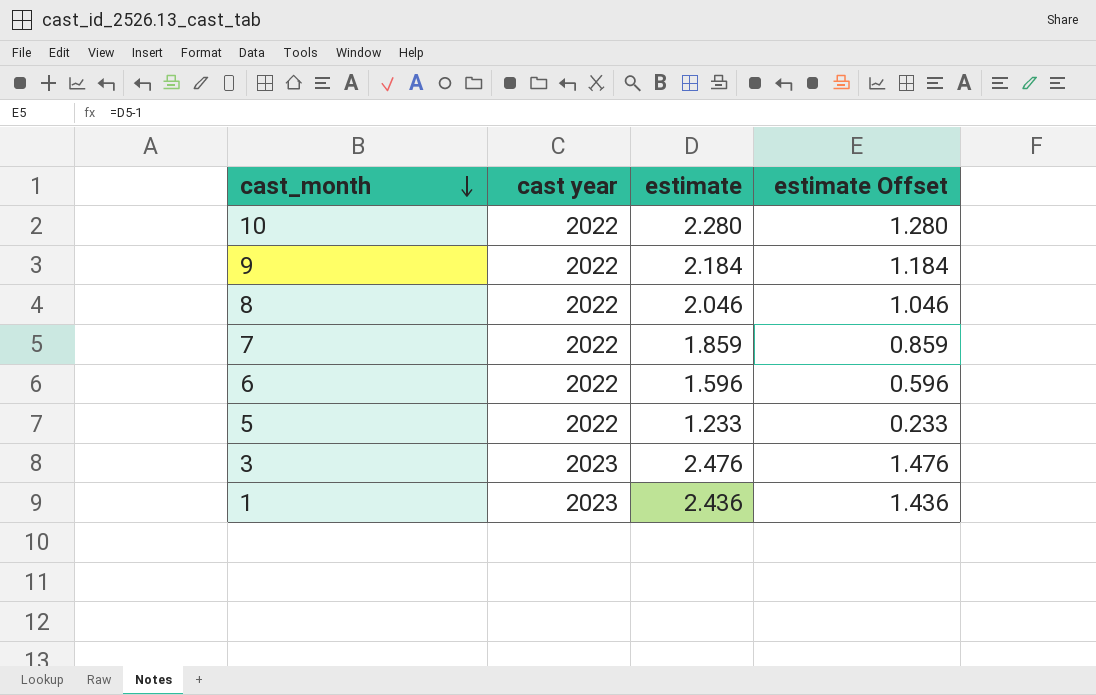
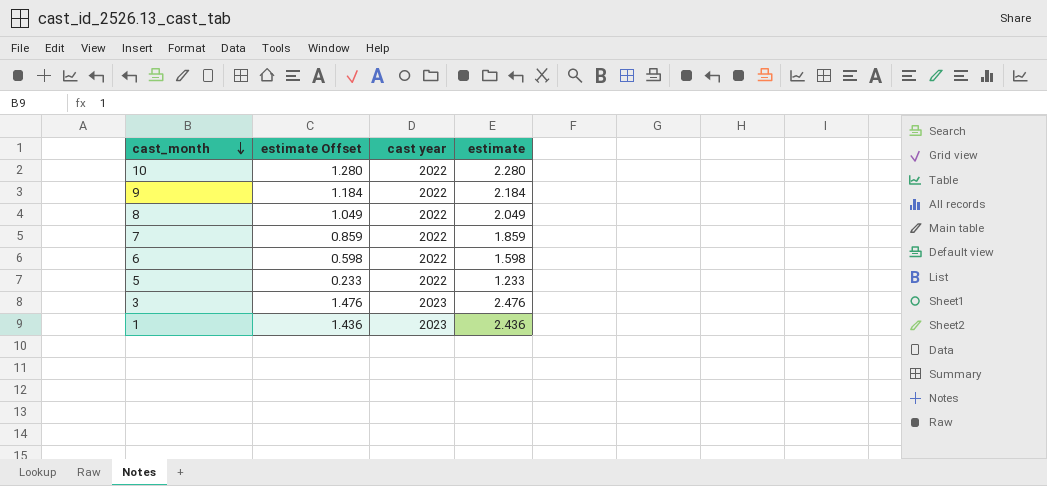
column estimate Offset | position: 4 -> 2
8 | estimate Offset: 1.046 -> 1.049
8 | estimate: 2.046 -> 2.049
6 | estimate Offset: 0.596 -> 0.598
6 | estimate: 1.596 -> 1.598

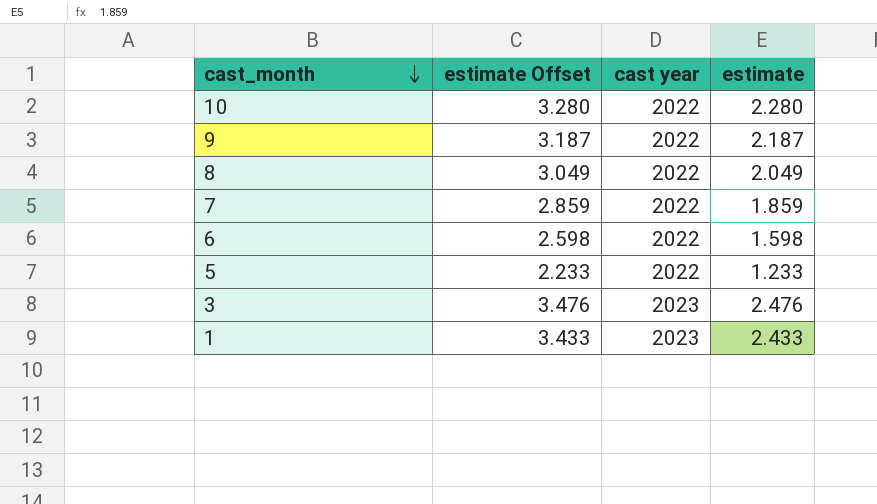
column estimate Offset | formula: [estimate] - 1 -> [estimate] + 1
9 | estimate: 2.184 -> 2.187
1 | estimate: 2.436 -> 2.433

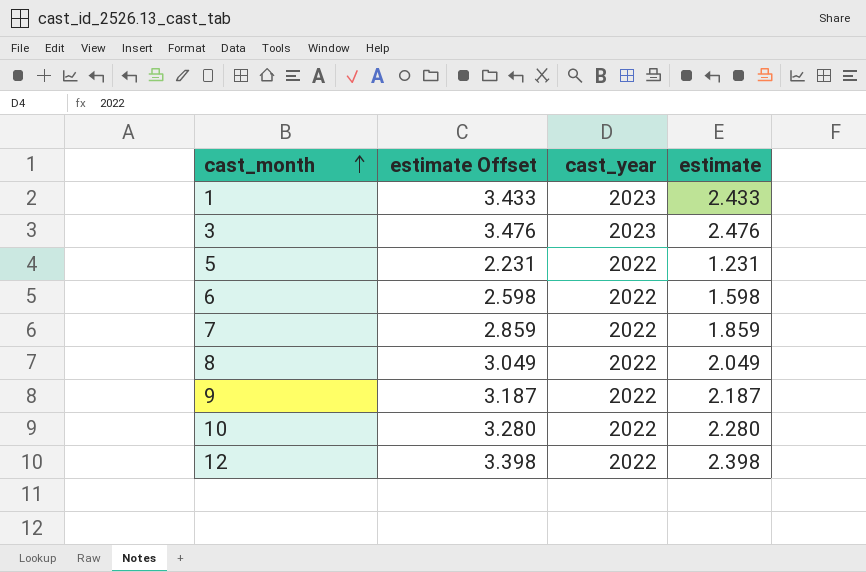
row order: cast_month descending -> cast_month ascending
column name: cast year -> cast_year
5 | estimate Offset: 2.233 -> 2.231
5 | estimate: 1.233 -> 1.231
row 12: none -> 3.398 | 2022 | 2.398

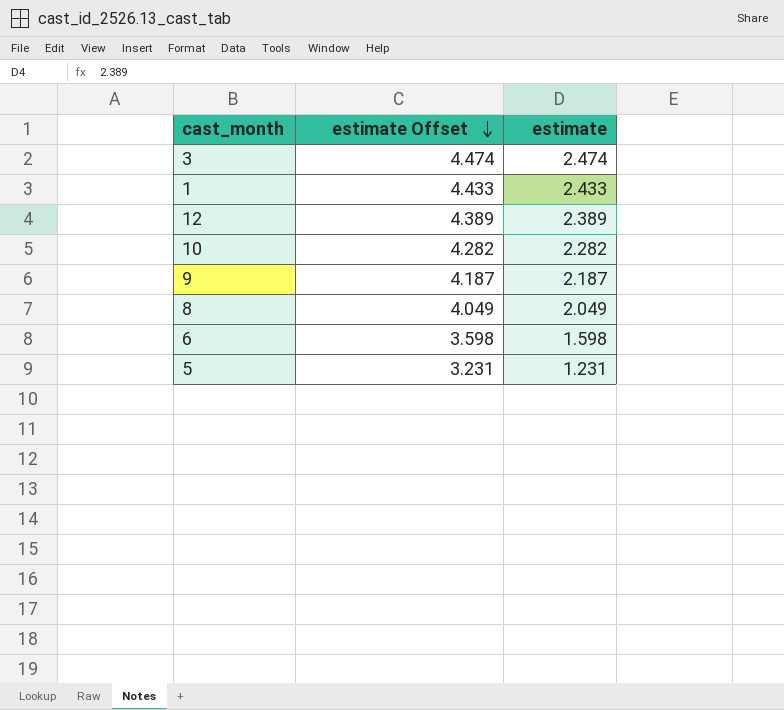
row order: cast_month ascending -> estimate Offset descending
column cast_year | position: 3 -> none
column estimate Offset | formula: [estimate] + 1 -> [estimate] + 2
row 7: 2.859 | 2022 | 1.859 -> none
3 | estimate: 2.476 -> 2.474
12 | estimate: 2.398 -> 2.389
10 | estimate: 2.280 -> 2.282

